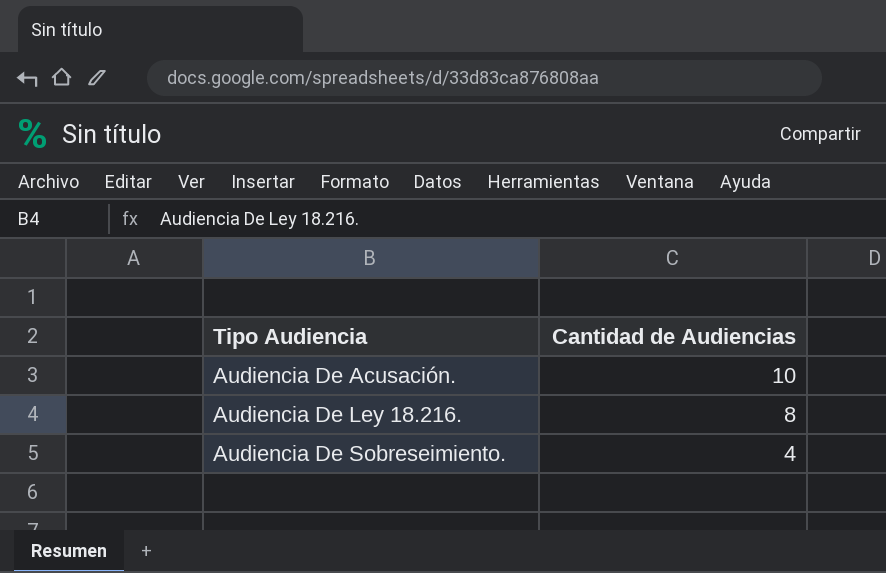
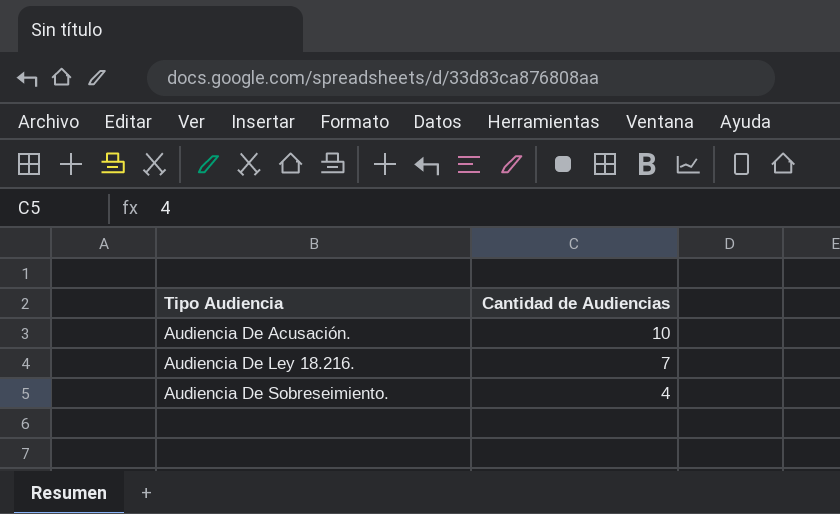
Audiencia De Ley 18.216. | Cantidad de Audiencias: 8 -> 7

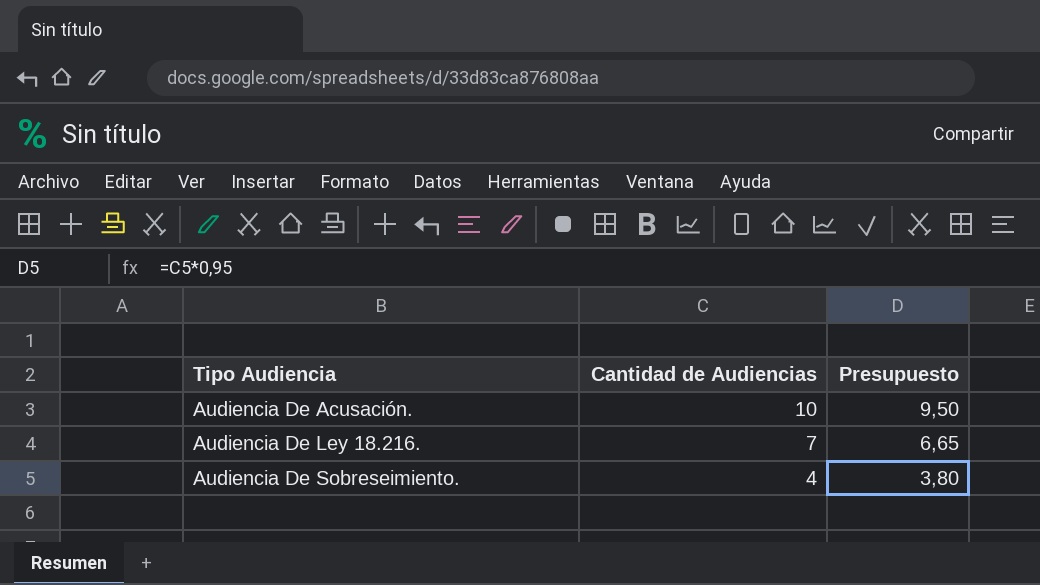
column Presupuesto | formula: none -> [Cantidad de Audiencias] * 0,95

